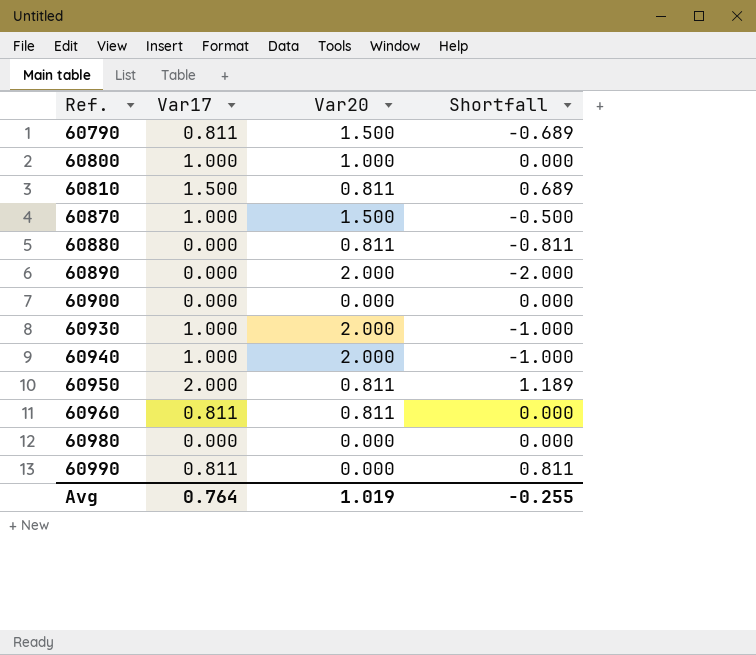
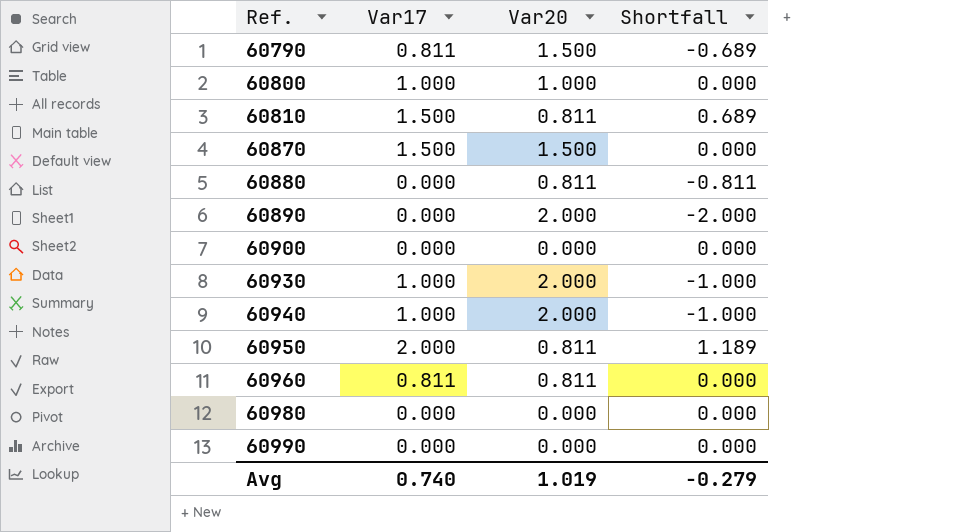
60870 | Var17: 1.000 -> 1.500
60870 | Shortfall: -0.500 -> 0.000
60990 | Var17: 0.811 -> 0.000
60990 | Shortfall: 0.811 -> 0.000
Avg | Var17: 0.764 -> 0.740
Avg | Shortfall: -0.255 -> -0.279

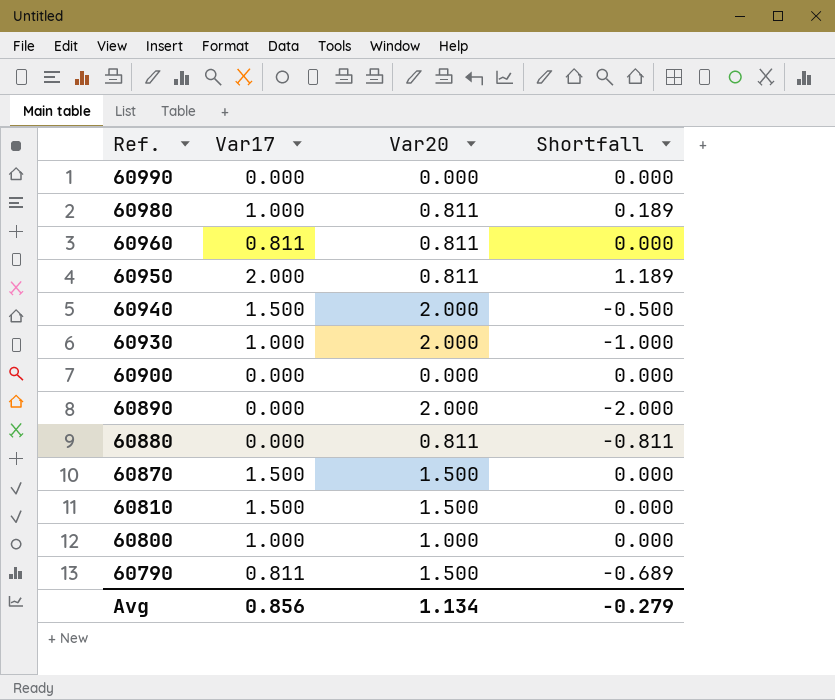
row order: Ref. ascending -> Ref. descending
60980 | Var17: 0.000 -> 1.000
60980 | Var20: 0.000 -> 0.811
60980 | Shortfall: 0.000 -> 0.189
60940 | Var17: 1.000 -> 1.500
60940 | Shortfall: -1.000 -> -0.500
60810 | Var20: 0.811 -> 1.500
60810 | Shortfall: 0.689 -> 0.000
Avg | Var17: 0.740 -> 0.856
Avg | Var20: 1.019 -> 1.134

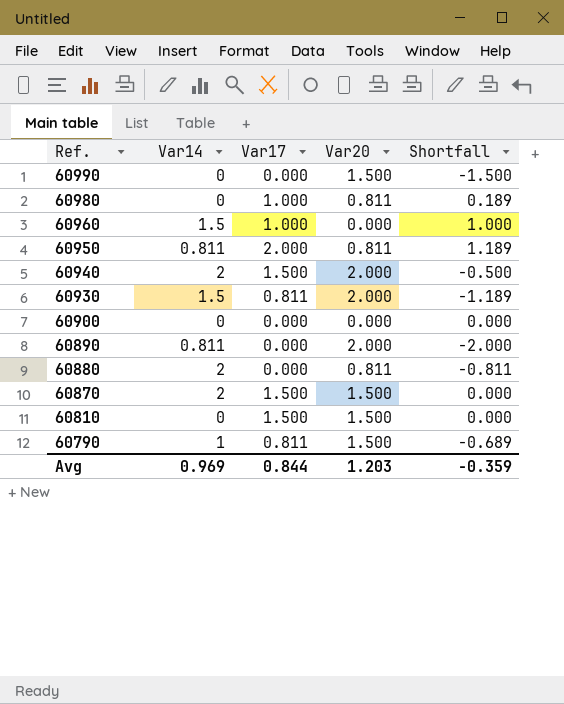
column Var14 | position: none -> 2
row 60800: 1.000 | 1.000 | 0.000 -> none
60990 | Var20: 0.000 -> 1.500
60990 | Shortfall: 0.000 -> -1.500
60960 | Var17: 0.811 -> 1.000
60960 | Var20: 0.811 -> 0.000
60960 | Shortfall: 0.000 -> 1.000
60930 | Var17: 1.000 -> 0.811
60930 | Shortfall: -1.000 -> -1.189
Avg | Var17: 0.856 -> 0.844
Avg | Var20: 1.134 -> 1.203
Avg | Shortfall: -0.279 -> -0.359

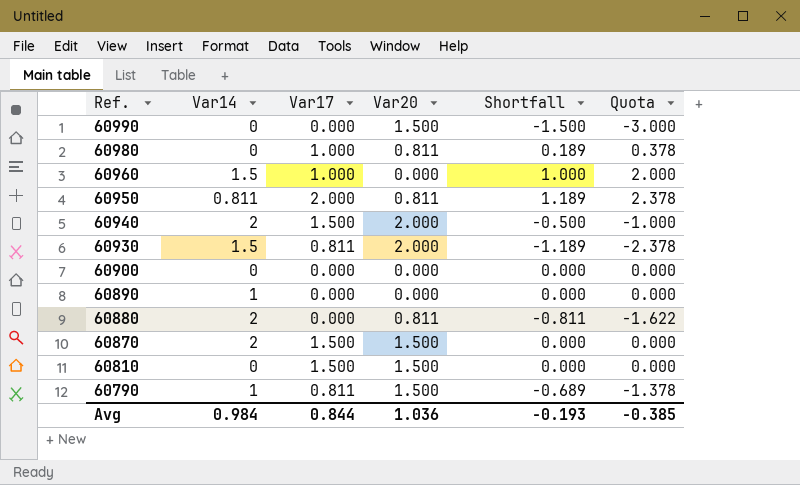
column Quota | formula: none -> [Shortfall] * 2
60890 | Var14: 0.811 -> 1
60890 | Var20: 2.000 -> 0.000
60890 | Shortfall: -2.000 -> 0.000
Avg | Var14: 0.969 -> 0.984
Avg | Var20: 1.203 -> 1.036
Avg | Shortfall: -0.359 -> -0.193

